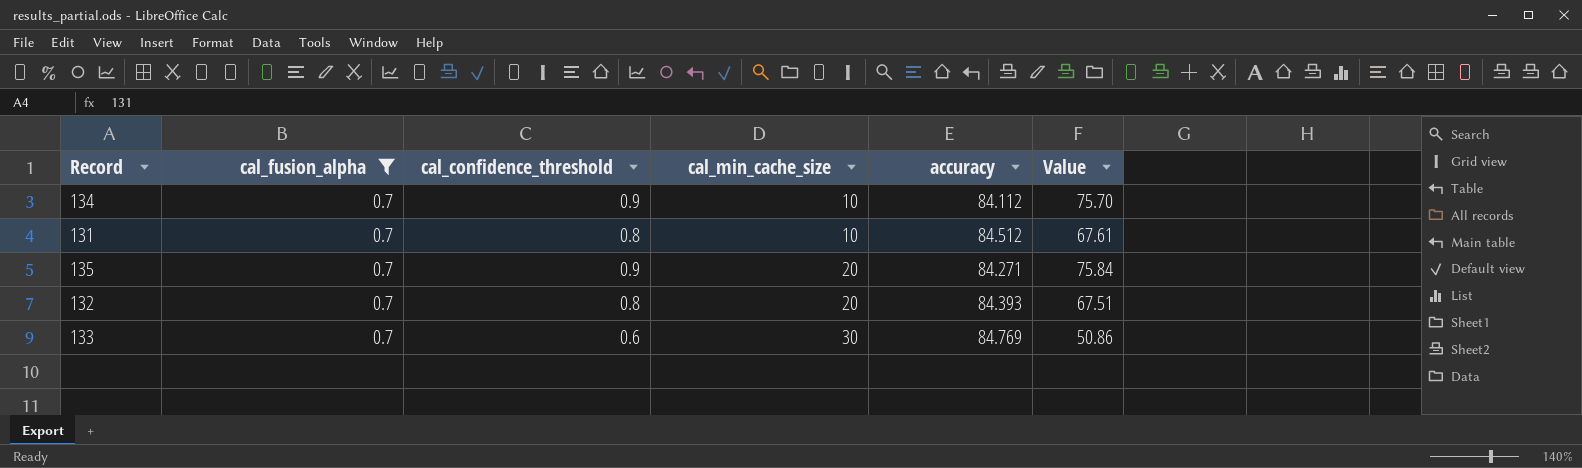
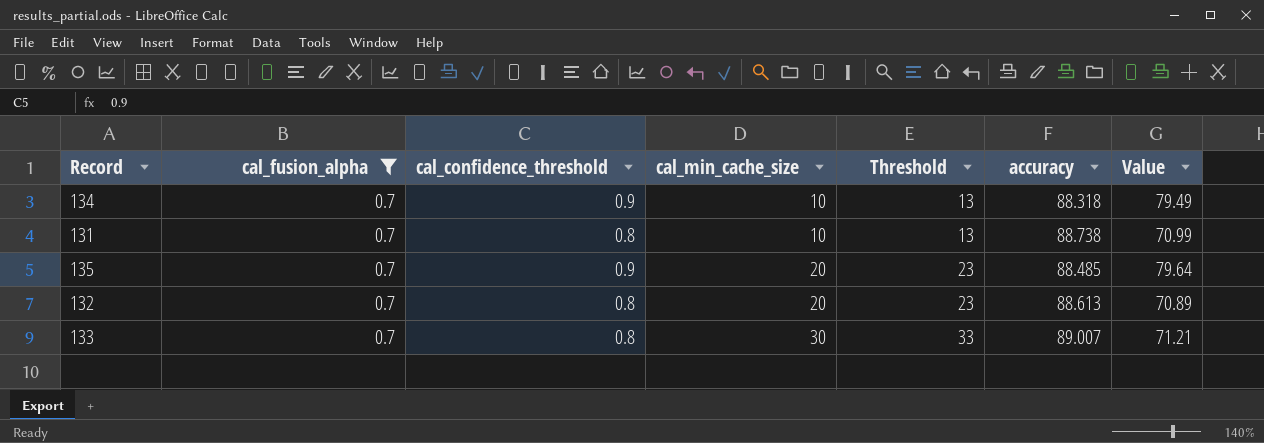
column Threshold | formula: none -> [cal_min_cache_size] + 3
134 | accuracy: 84.112 -> 88.318
134 | Value: 75.70 -> 79.49
131 | accuracy: 84.512 -> 88.738
131 | Value: 67.61 -> 70.99
135 | accuracy: 84.271 -> 88.485
135 | Value: 75.84 -> 79.64
132 | accuracy: 84.393 -> 88.613
132 | Value: 67.51 -> 70.89
133 | cal_confidence_threshold: 0.6 -> 0.8
133 | accuracy: 84.769 -> 89.007
133 | Value: 50.86 -> 71.21

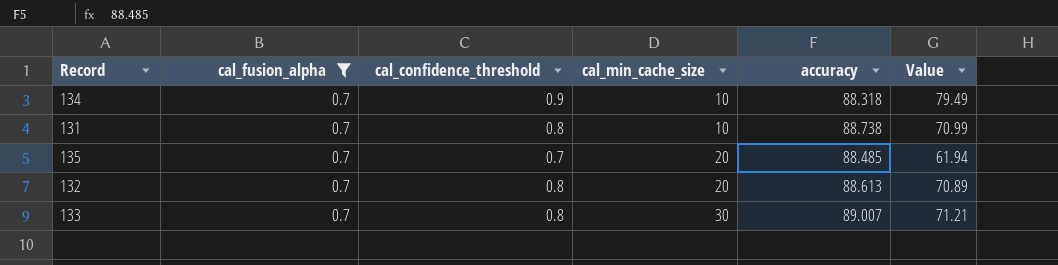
column Threshold | formula: [cal_min_cache_size] + 3 -> none
135 | cal_confidence_threshold: 0.9 -> 0.7
135 | Value: 79.64 -> 61.94

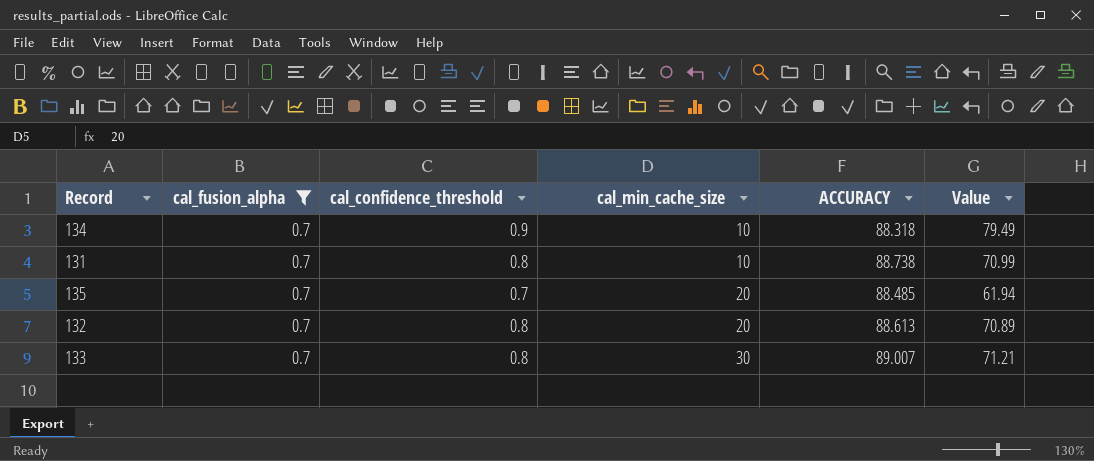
column name: accuracy -> ACCURACY

